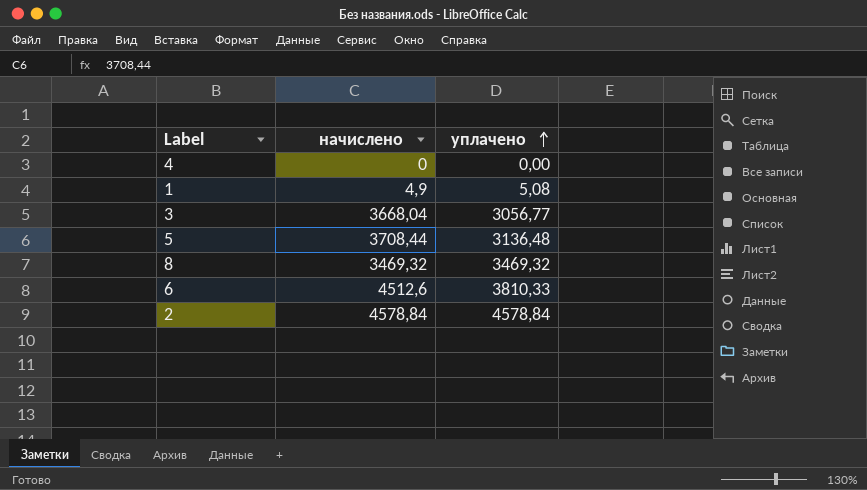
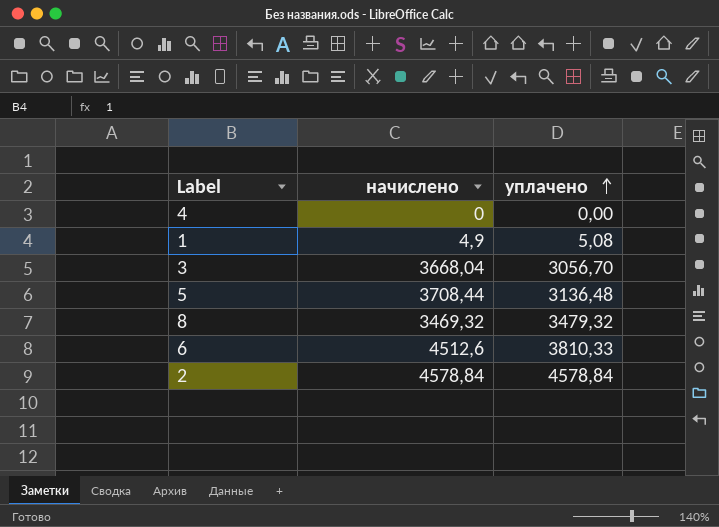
3 | уплачено: 3056,77 -> 3056,70
8 | уплачено: 3469,32 -> 3479,32

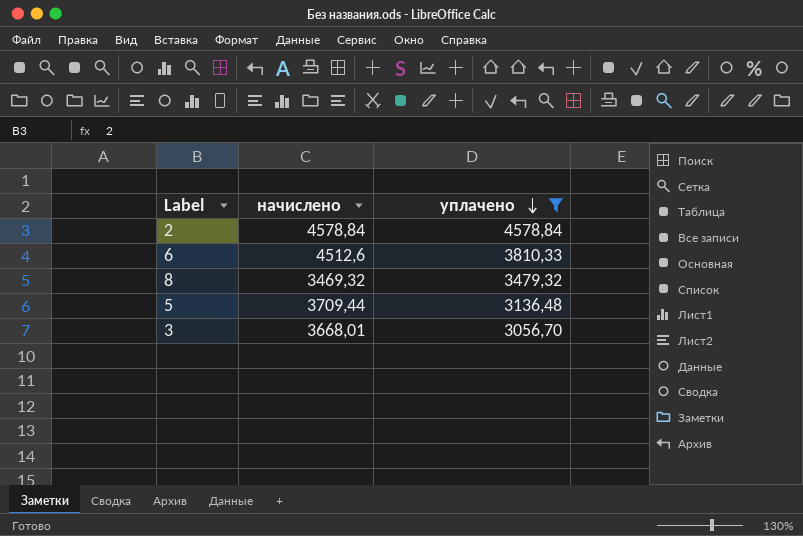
filter: none -> уплачено >= 3056,70
row order: уплачено ascending -> уплачено descending
5 | начислено: 3708,44 -> 3709,44
3 | начислено: 3668,04 -> 3668,01

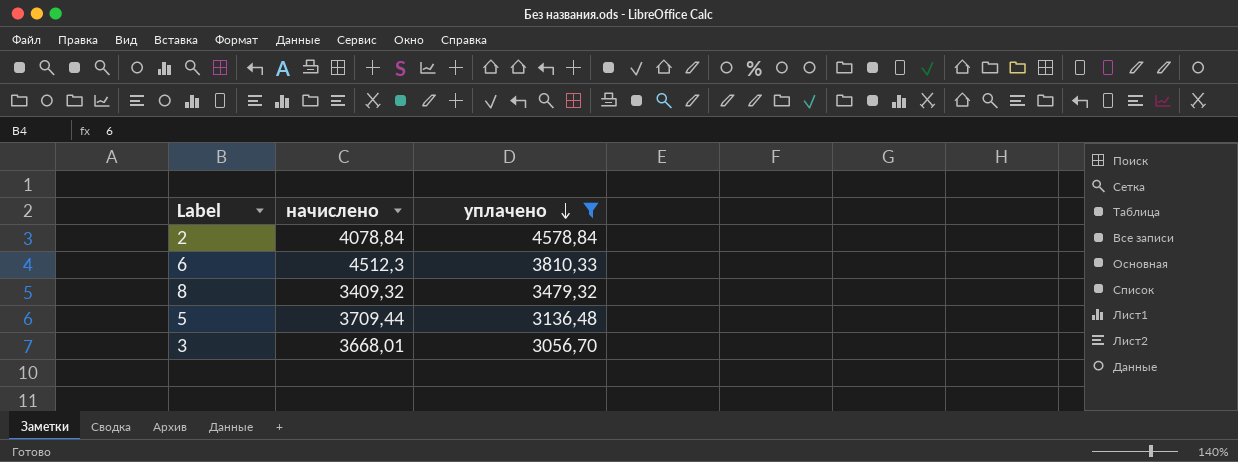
2 | начислено: 4578,84 -> 4078,84
6 | начислено: 4512,6 -> 4512,3
8 | начислено: 3469,32 -> 3409,32

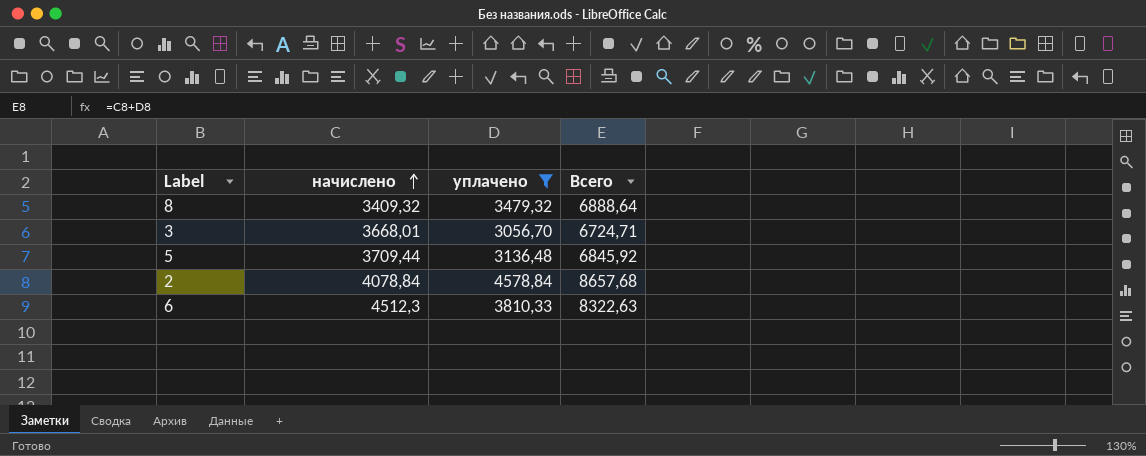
row order: уплачено descending -> начислено ascending
column Всего | formula: none -> [начислено] + [уплачено]

